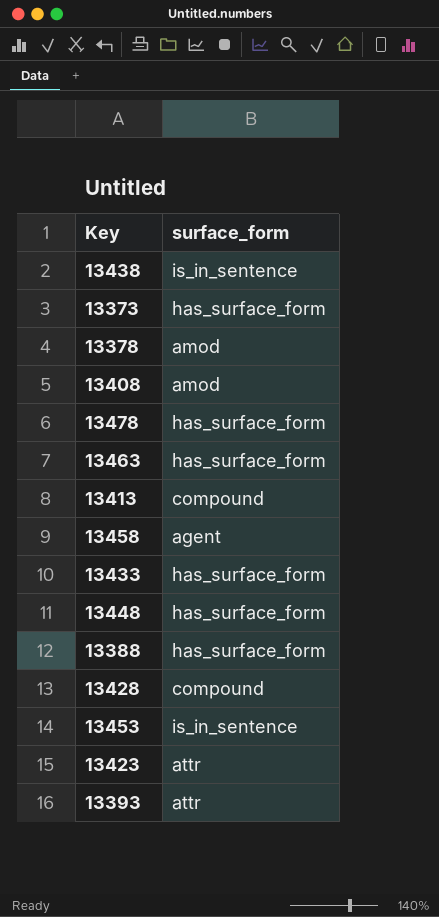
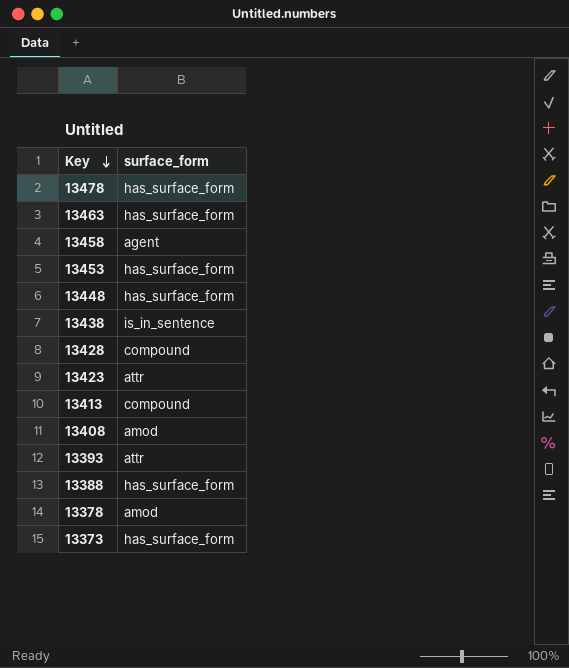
row order: none -> Key descending
row 13433: has_surface_form -> none
13453 | surface_form: is_in_sentence -> has_surface_form

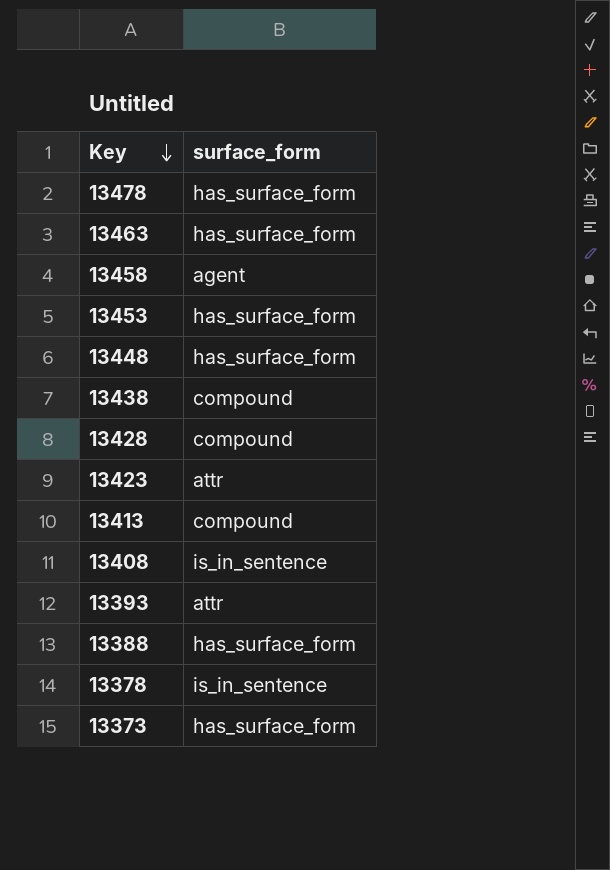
13438 | surface_form: is_in_sentence -> compound
13408 | surface_form: amod -> is_in_sentence
13378 | surface_form: amod -> is_in_sentence

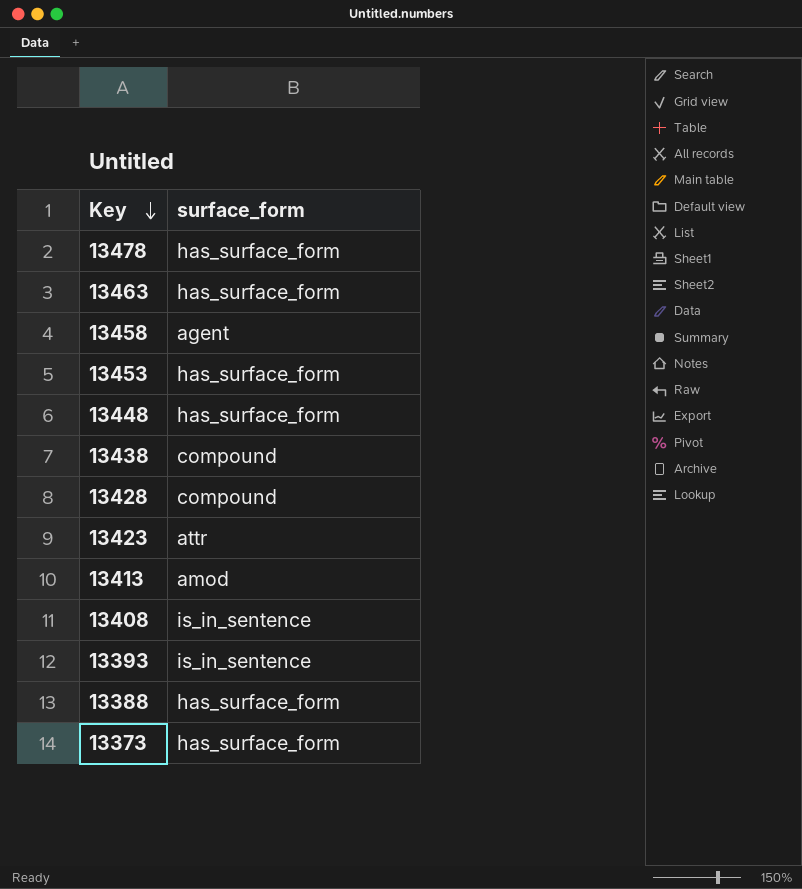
row 13378: is_in_sentence -> none
13413 | surface_form: compound -> amod
13393 | surface_form: attr -> is_in_sentence

